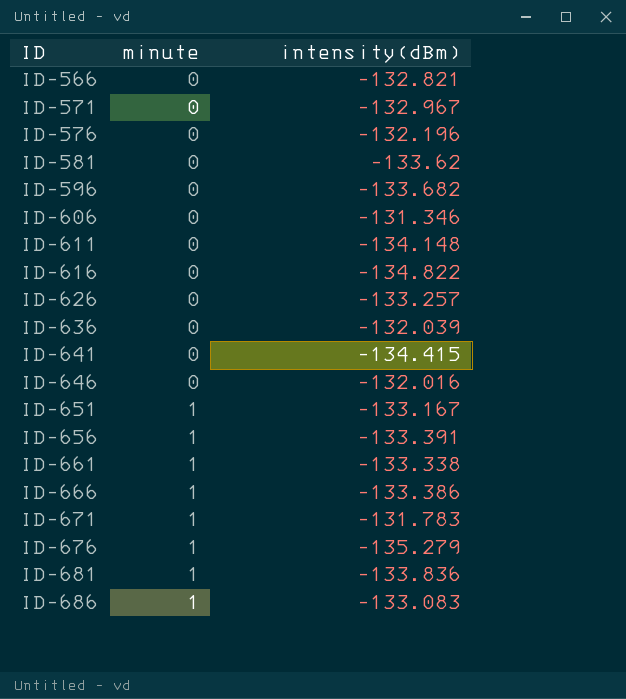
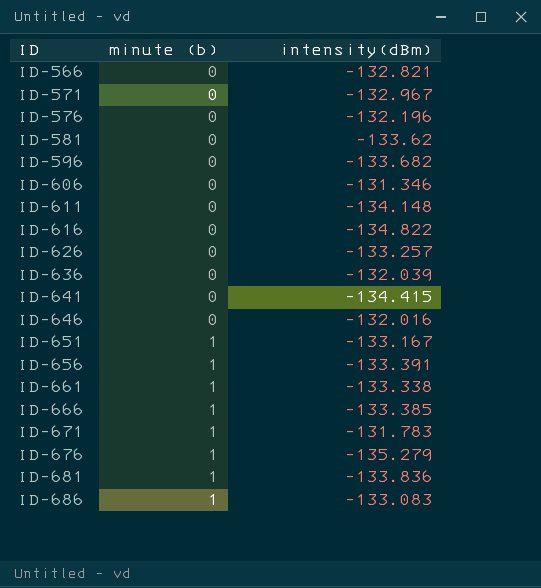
column name: minute -> minute (b)
ID-666 | intensity(dBm): -133.386 -> -133.385

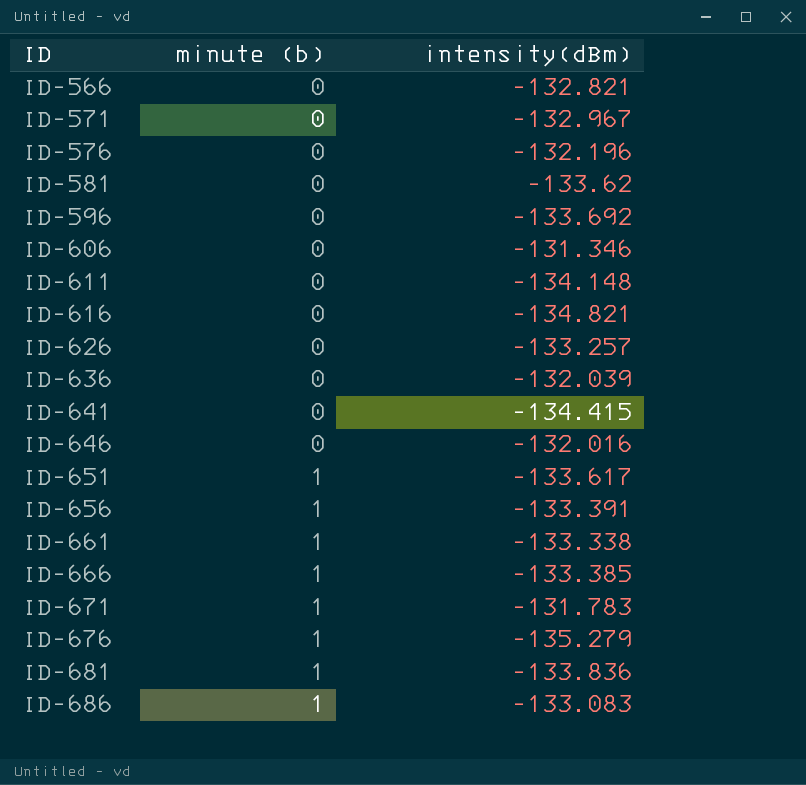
ID-596 | intensity(dBm): -133.682 -> -133.692
ID-616 | intensity(dBm): -134.822 -> -134.821
ID-651 | intensity(dBm): -133.167 -> -133.617

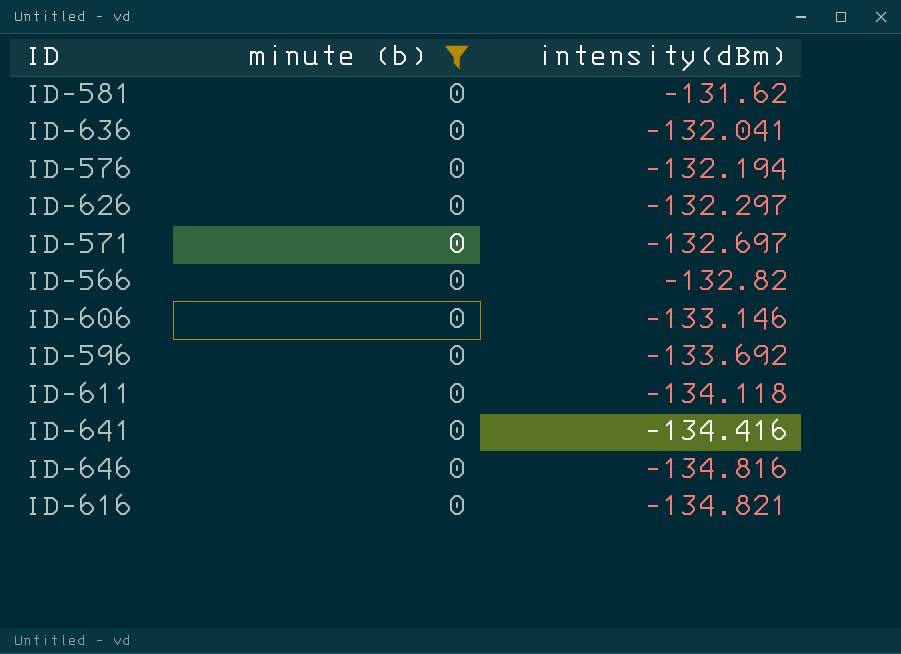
filter: none -> minute (b) = 0
row order: ID ascending -> intensity(dBm) descending
ID-581 | intensity(dBm): -133.62 -> -131.62
ID-636 | intensity(dBm): -132.039 -> -132.041
ID-576 | intensity(dBm): -132.196 -> -132.194
ID-626 | intensity(dBm): -133.257 -> -132.297
ID-571 | intensity(dBm): -132.967 -> -132.697
ID-566 | intensity(dBm): -132.821 -> -132.82
ID-606 | intensity(dBm): -131.346 -> -133.146
ID-611 | intensity(dBm): -134.148 -> -134.118
ID-641 | intensity(dBm): -134.415 -> -134.416
ID-646 | intensity(dBm): -132.016 -> -134.816

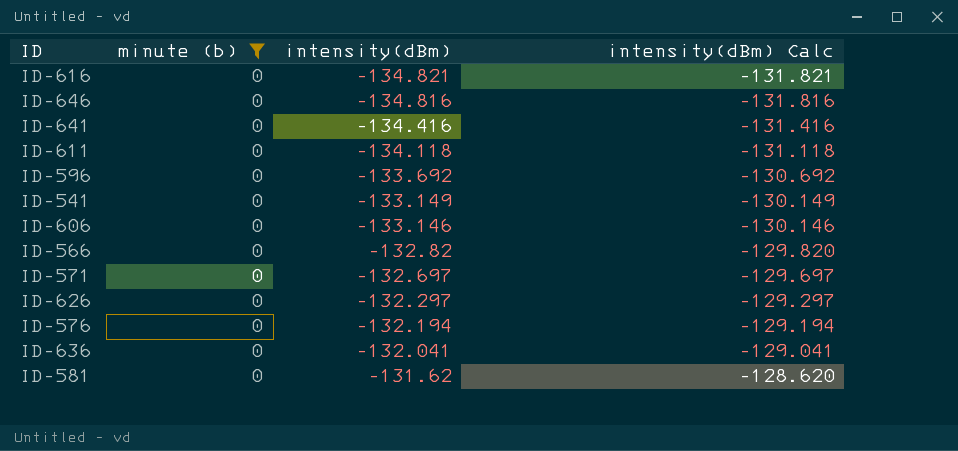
row order: intensity(dBm) descending -> intensity(dBm) ascending
column intensity(dBm) Calc | formula: none -> [intensity(dBm)] + 3
row ID-541: none -> 0 | -133.149 | -130.149

